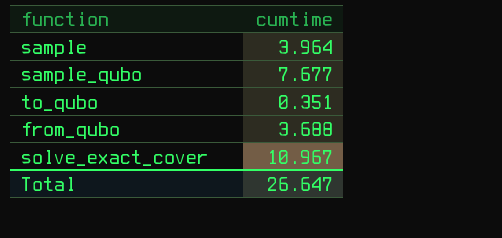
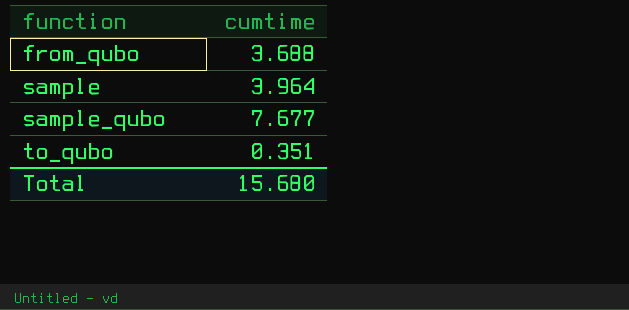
row order: none -> function ascending
row solve_exact_cover: 10.967 -> none
Total | cumtime: 26.647 -> 15.680

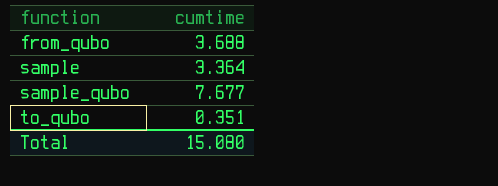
sample | cumtime: 3.964 -> 3.364
Total | cumtime: 15.680 -> 15.080

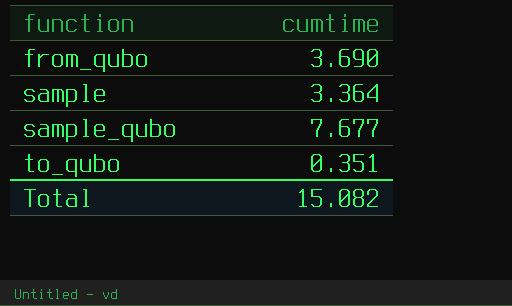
from_qubo | cumtime: 3.688 -> 3.690
Total | cumtime: 15.080 -> 15.082

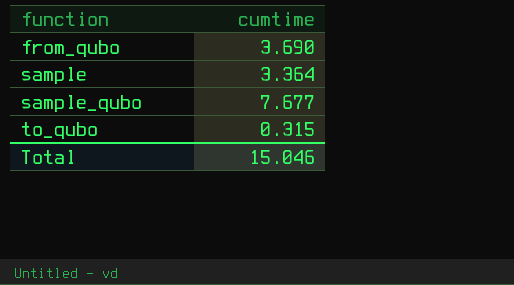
to_qubo | cumtime: 0.351 -> 0.315
Total | cumtime: 15.082 -> 15.046

